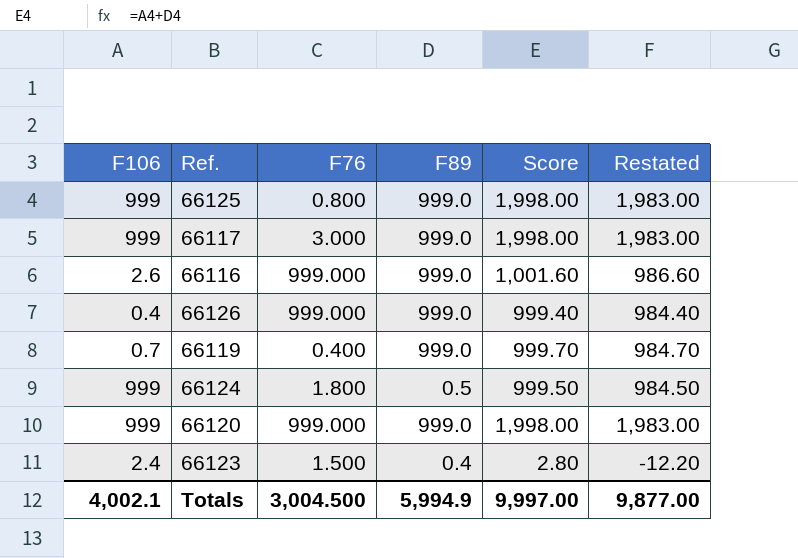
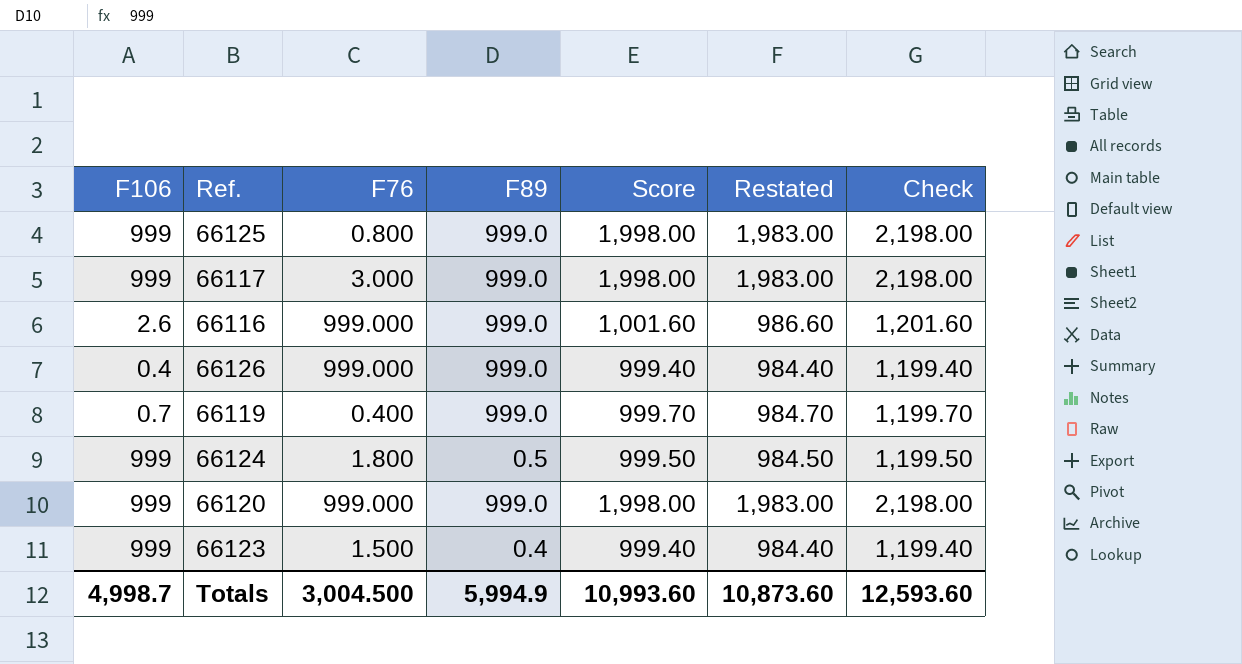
column Check | formula: none -> [Score] + 200
66123 | F106: 2.4 -> 999
66123 | Score: 2.80 -> 999.40
66123 | Restated: -12.20 -> 984.40
Totals | F106: 4,002.1 -> 4,998.7
Totals | Score: 9,997.00 -> 10,993.60
Totals | Restated: 9,877.00 -> 10,873.60

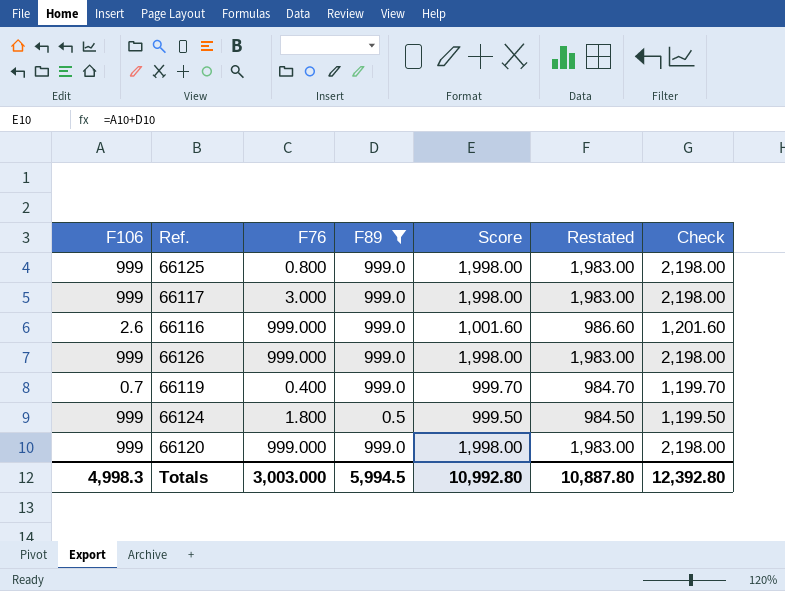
filter: none -> F89 != 0.4
66126 | F106: 0.4 -> 999
66126 | Score: 999.40 -> 1,998.00
66126 | Restated: 984.40 -> 1,983.00
66126 | Check: 1,199.40 -> 2,198.00
Totals | F106: 4,998.7 -> 4,998.3
Totals | F76: 3,004.500 -> 3,003.000
Totals | F89: 5,994.9 -> 5,994.5
Totals | Score: 10,993.60 -> 10,992.80
Totals | Restated: 10,873.60 -> 10,887.80
Totals | Check: 12,593.60 -> 12,392.80

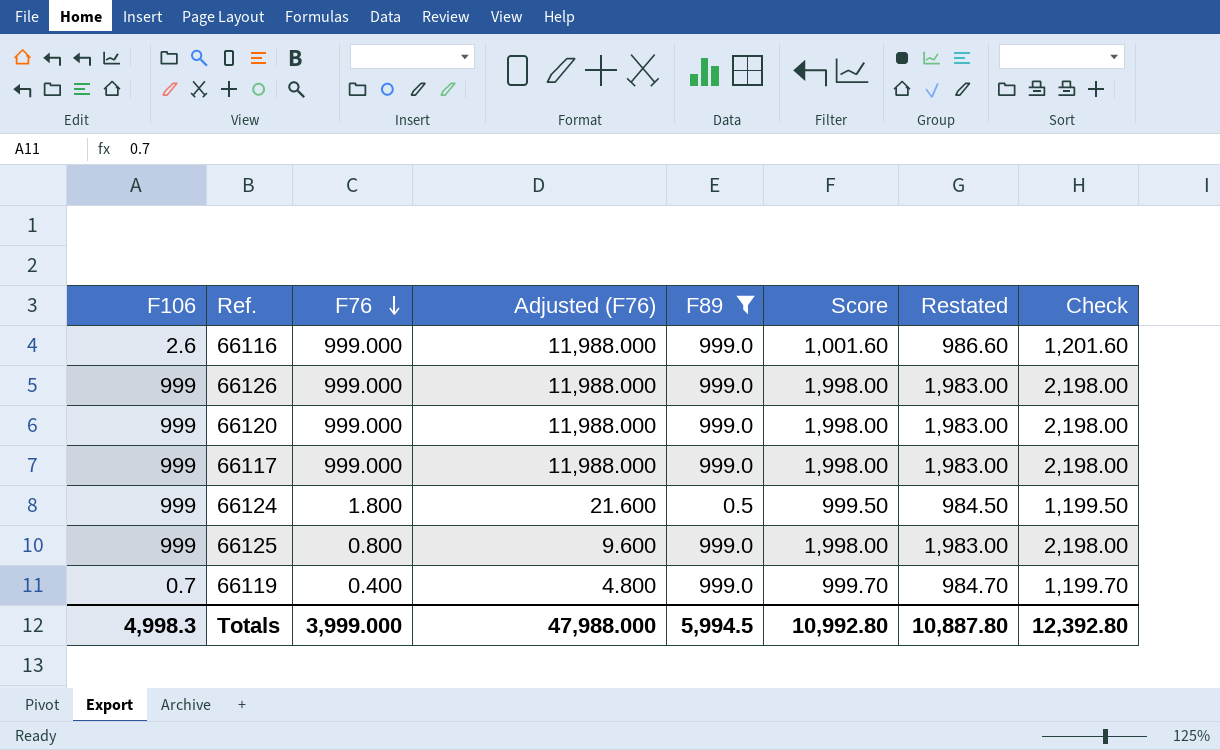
row order: none -> F76 descending
column Adjusted (F76) | formula: none -> [F76] * 12
66117 | F76: 3.000 -> 999.000
Totals | F76: 3,003.000 -> 3,999.000

